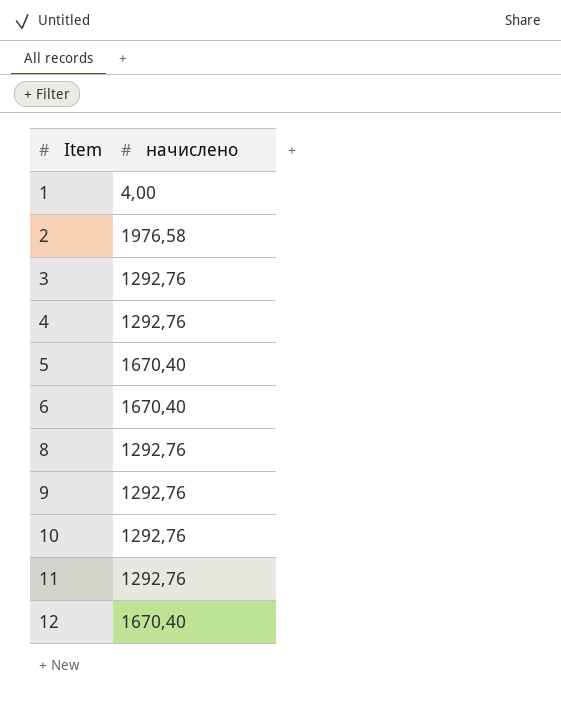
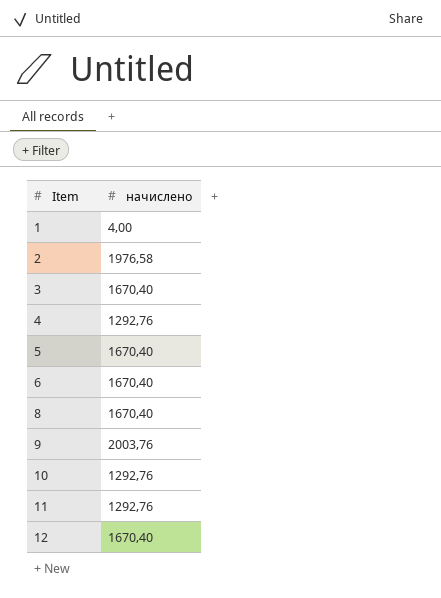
3 | начислено: 1292,76 -> 1670,40
8 | начислено: 1292,76 -> 1670,40
9 | начислено: 1292,76 -> 2003,76

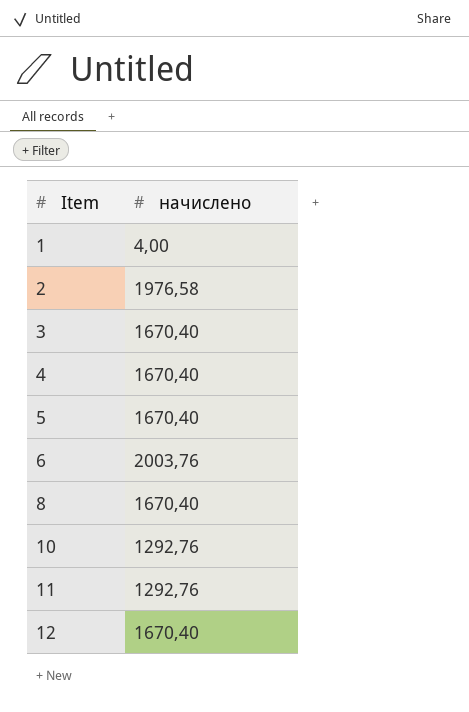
row 9: 2003,76 -> none
4 | начислено: 1292,76 -> 1670,40
6 | начислено: 1670,40 -> 2003,76

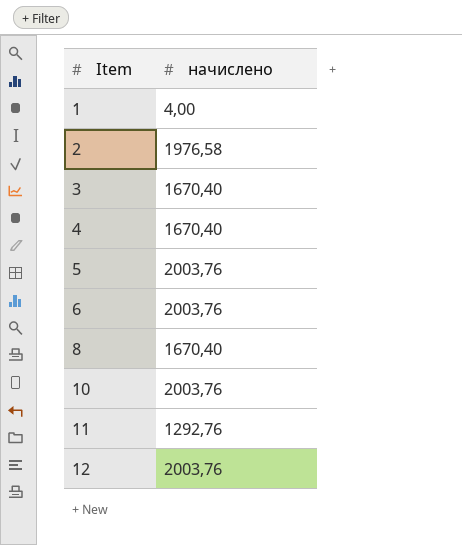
5 | начислено: 1670,40 -> 2003,76
10 | начислено: 1292,76 -> 2003,76
12 | начислено: 1670,40 -> 2003,76

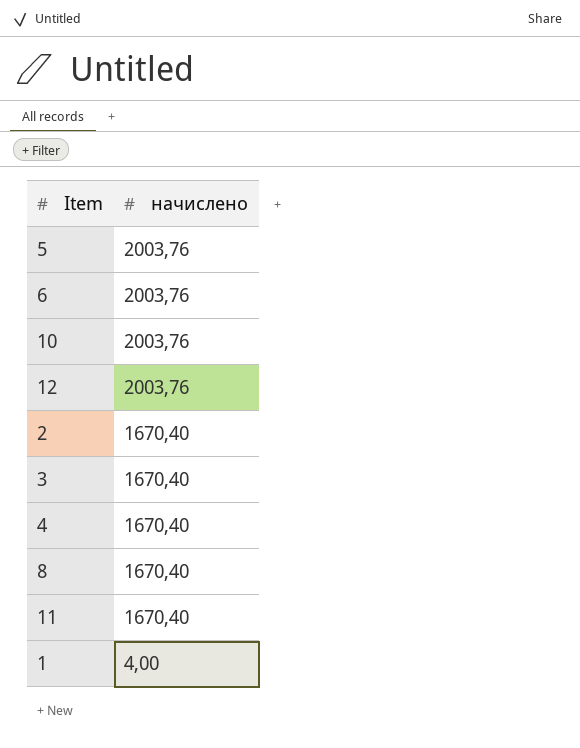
row order: Item ascending -> начислено descending
2 | начислено: 1976,58 -> 1670,40
11 | начислено: 1292,76 -> 1670,40

